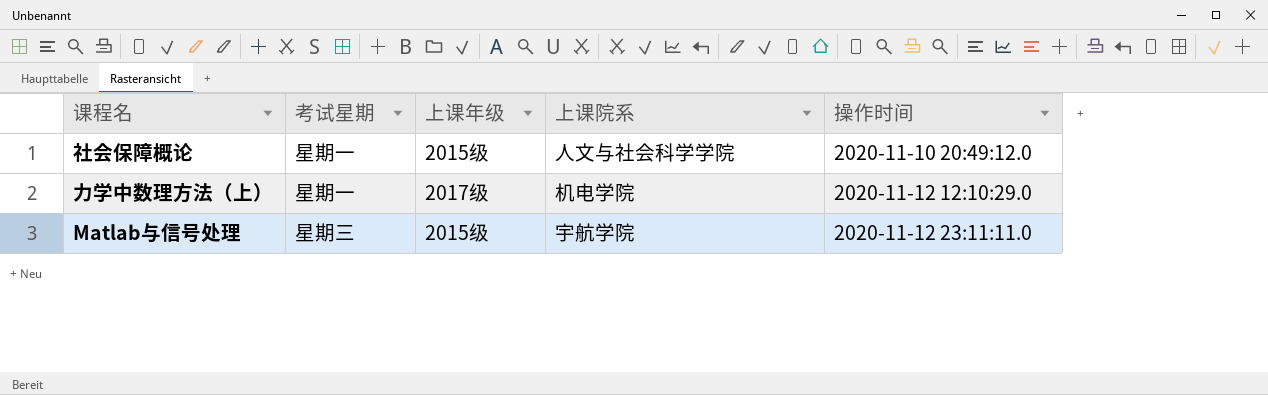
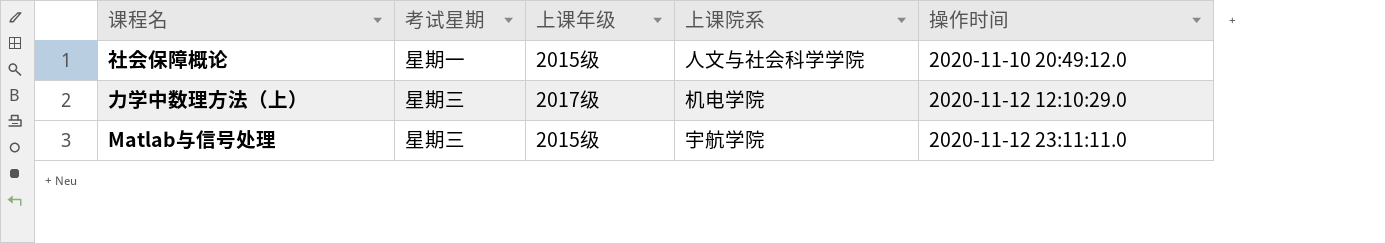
力学中数理方法（上） | 考试星期: 星期一 -> 星期三

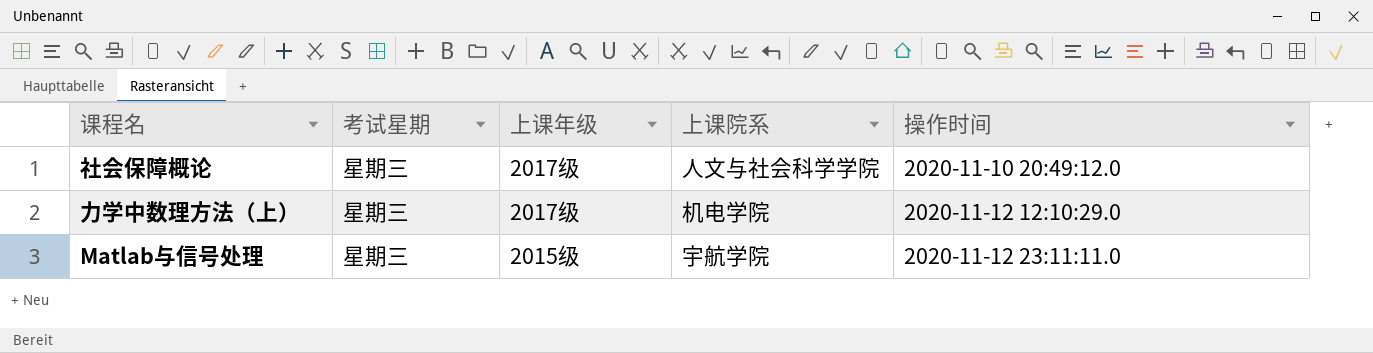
社会保障概论 | 考试星期: 星期一 -> 星期三
社会保障概论 | 上课年级: 2015级 -> 2017级

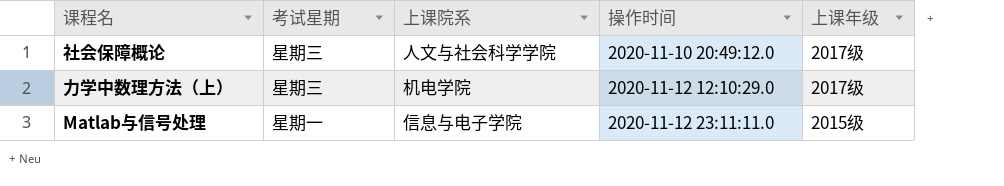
column 上课年级 | position: 3 -> 5
Matlab与信号处理 | 考试星期: 星期三 -> 星期一
Matlab与信号处理 | 上课院系: 宇航学院 -> 信息与电子学院

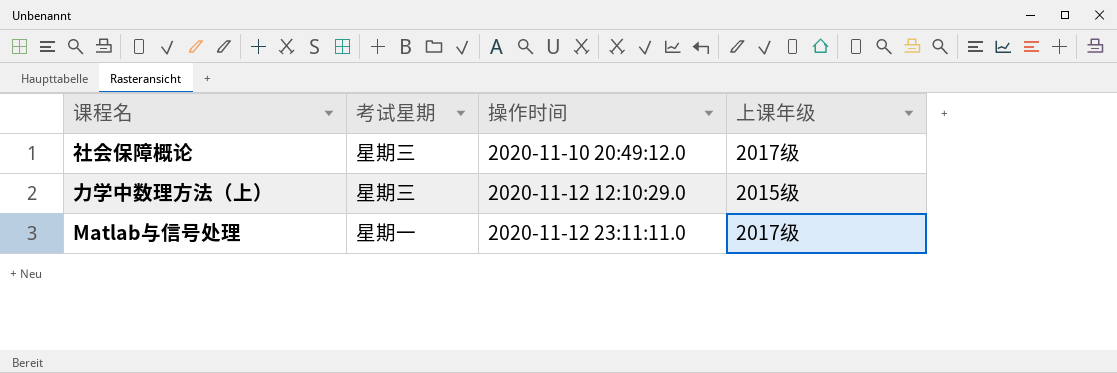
column 上课院系 | position: 3 -> none
力学中数理方法（上） | 上课年级: 2017级 -> 2015级
Matlab与信号处理 | 上课年级: 2015级 -> 2017级

